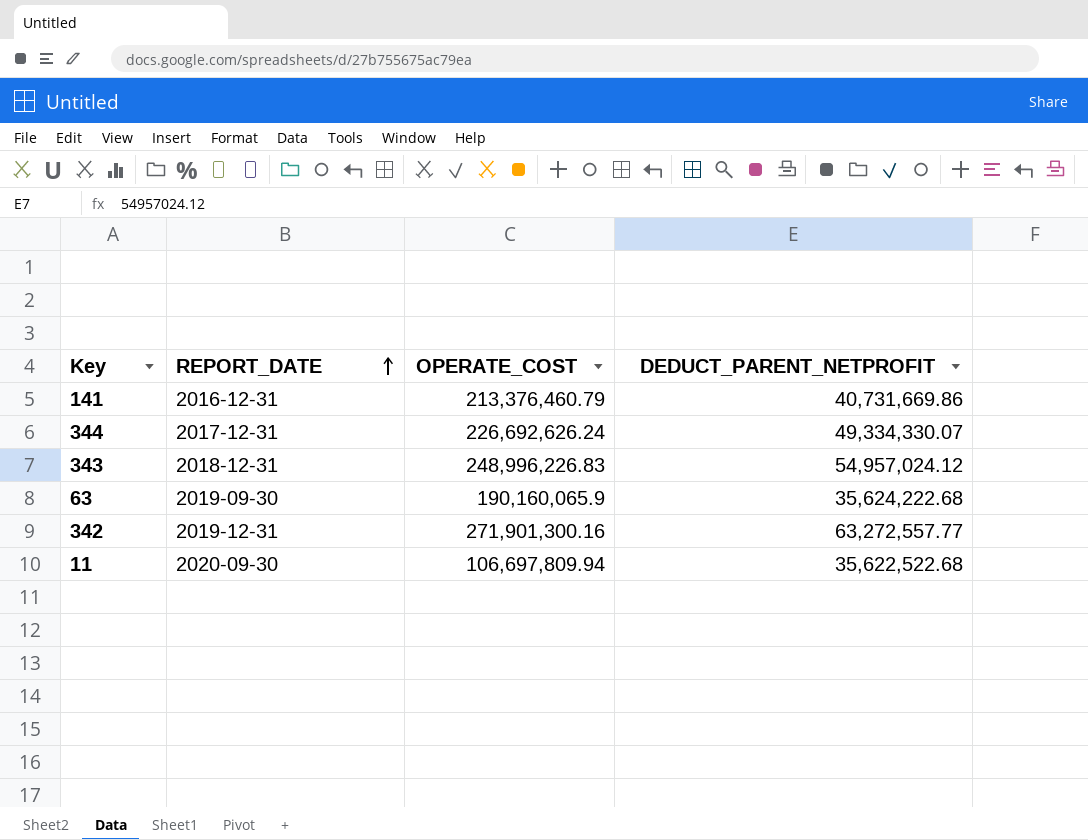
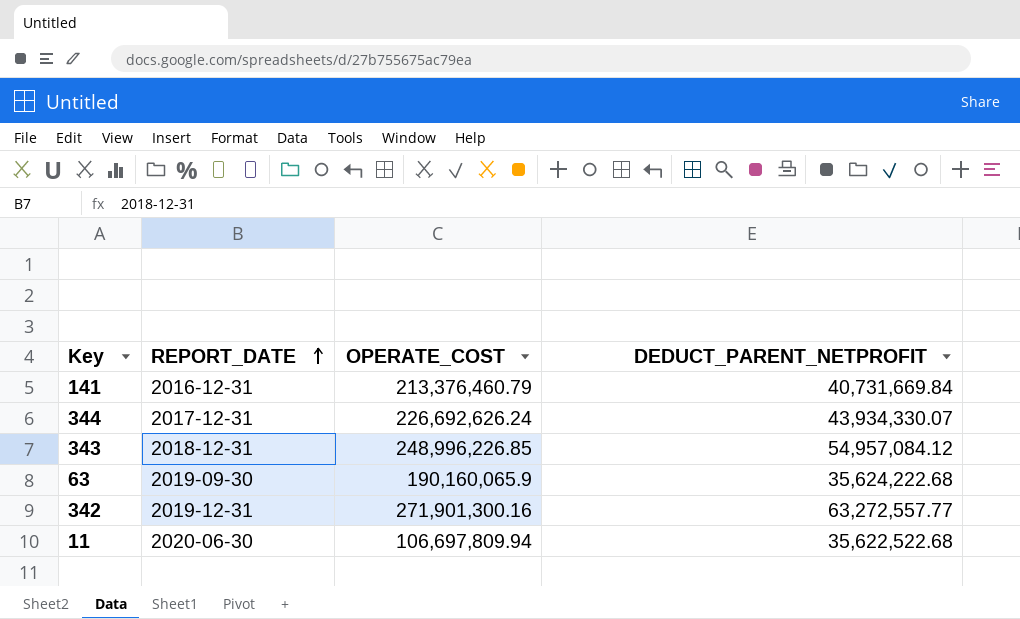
141 | DEDUCT_PARENT_NETPROFIT: 40,731,669.86 -> 40,731,669.84
344 | DEDUCT_PARENT_NETPROFIT: 49,334,330.07 -> 43,934,330.07
343 | OPERATE_COST: 248,996,226.83 -> 248,996,226.85
343 | DEDUCT_PARENT_NETPROFIT: 54,957,024.12 -> 54,957,084.12
11 | REPORT_DATE: 2020-09-30 -> 2020-06-30

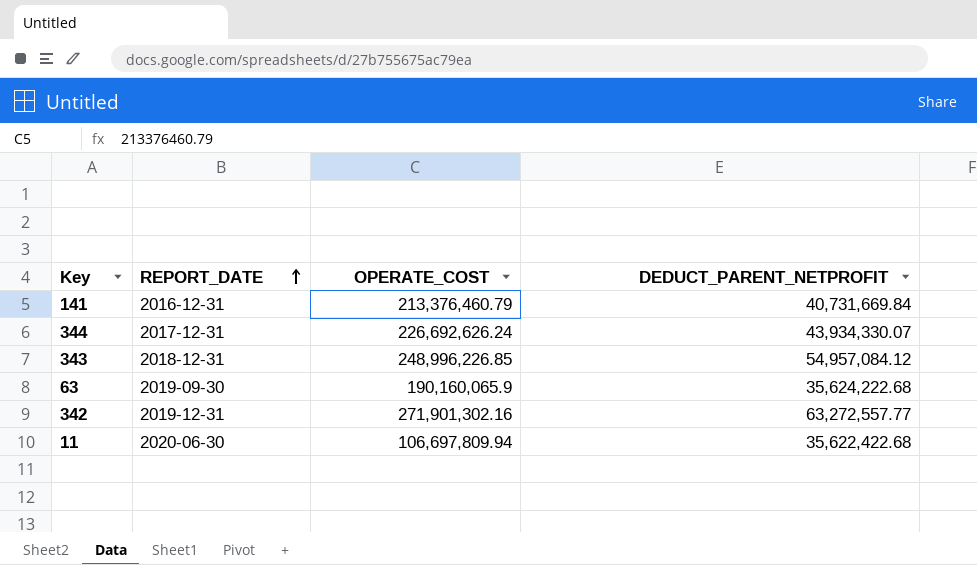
342 | OPERATE_COST: 271,901,300.16 -> 271,901,302.16
11 | DEDUCT_PARENT_NETPROFIT: 35,622,522.68 -> 35,622,422.68

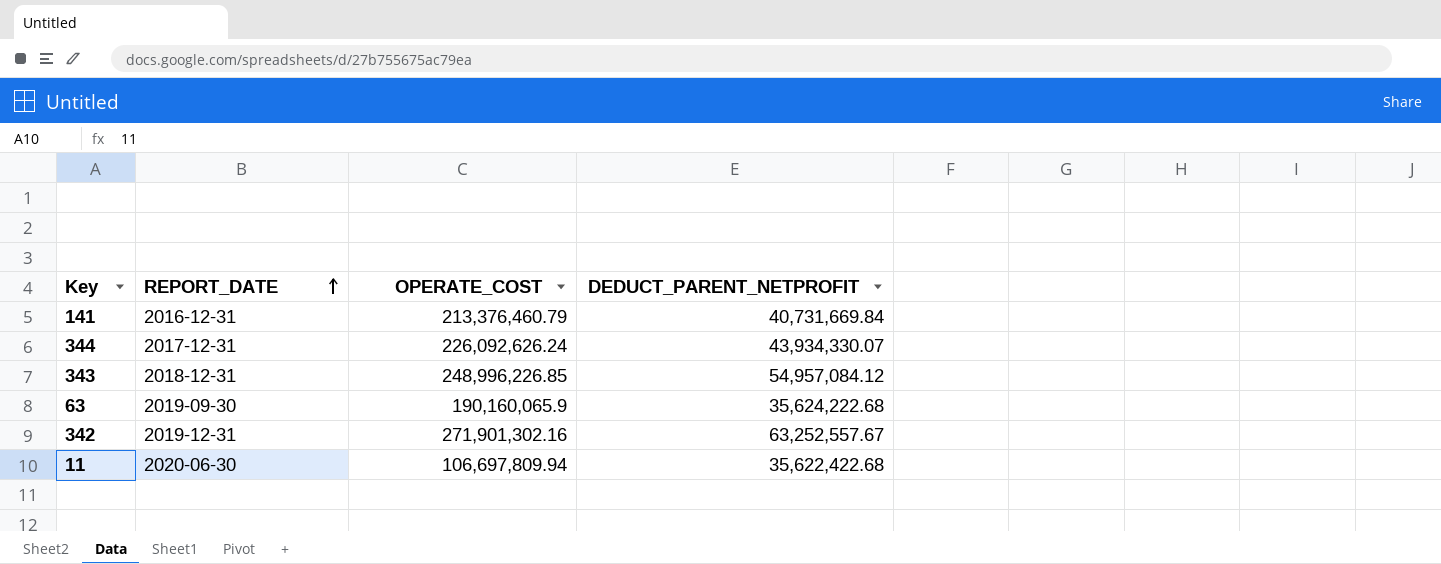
344 | OPERATE_COST: 226,692,626.24 -> 226,092,626.24
342 | DEDUCT_PARENT_NETPROFIT: 63,272,557.77 -> 63,252,557.67

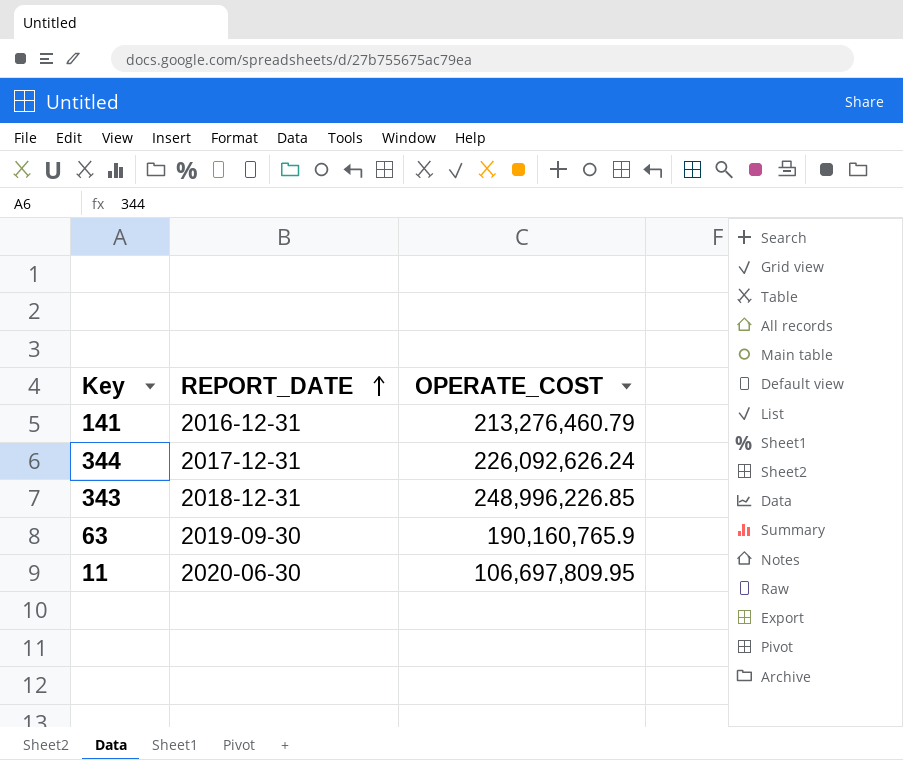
column DEDUCT_PARENT_NETPROFIT | position: 4 -> none
row 342: 2019-12-31 | 271,901,302.16 | 63,252,557.67 -> none
141 | OPERATE_COST: 213,376,460.79 -> 213,276,460.79
63 | OPERATE_COST: 190,160,065.9 -> 190,160,765.9
11 | OPERATE_COST: 106,697,809.94 -> 106,697,809.95

